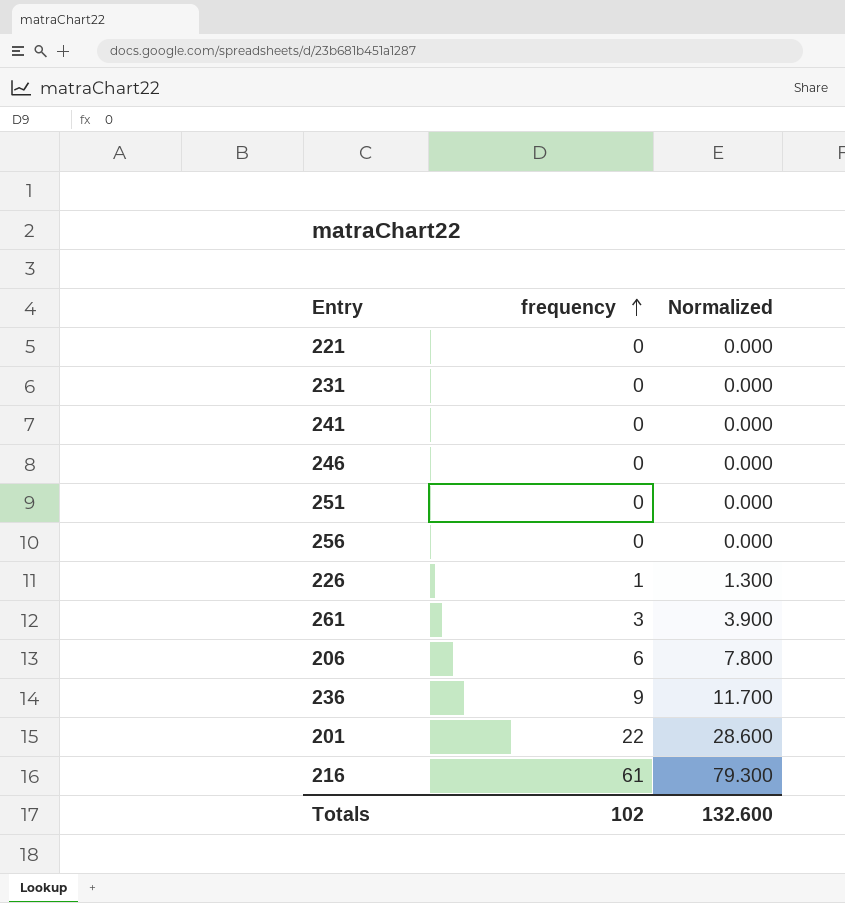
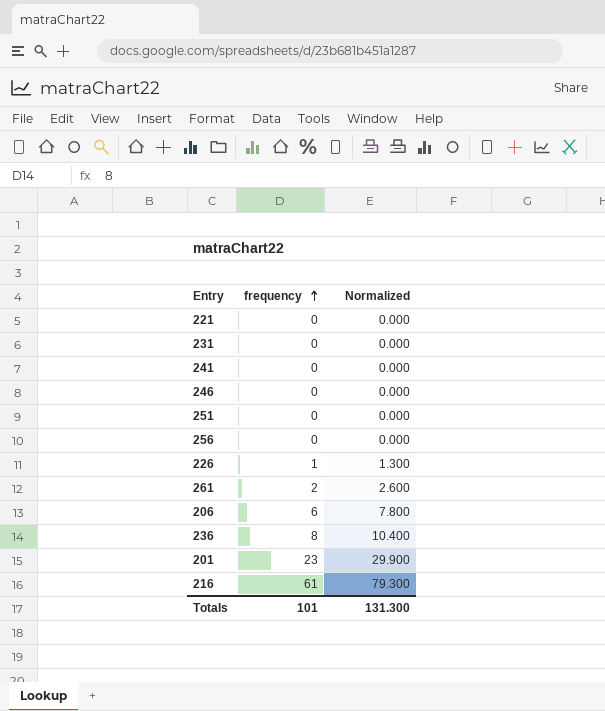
261 | frequency: 3 -> 2
261 | Normalized: 3.900 -> 2.600
236 | frequency: 9 -> 8
236 | Normalized: 11.700 -> 10.400
201 | frequency: 22 -> 23
201 | Normalized: 28.600 -> 29.900
Totals | frequency: 102 -> 101
Totals | Normalized: 132.600 -> 131.300

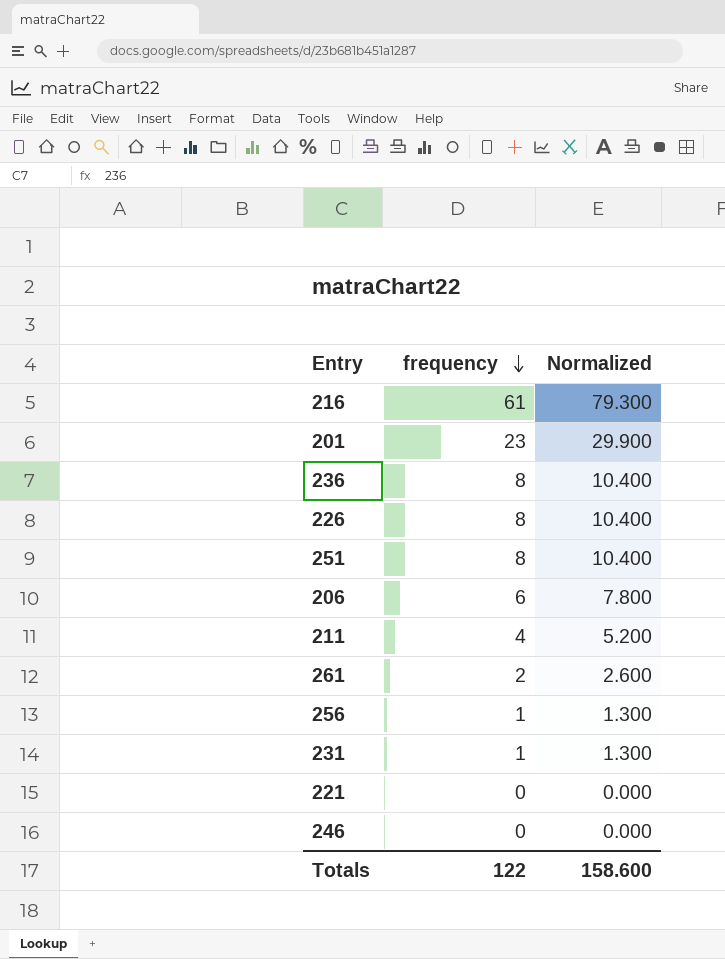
row order: frequency ascending -> frequency descending
row 241: 0 | 0.000 -> none
226 | frequency: 1 -> 8
226 | Normalized: 1.300 -> 10.400
251 | frequency: 0 -> 8
251 | Normalized: 0.000 -> 10.400
row 211: none -> 4 | 5.200
256 | frequency: 0 -> 1
256 | Normalized: 0.000 -> 1.300
231 | frequency: 0 -> 1
231 | Normalized: 0.000 -> 1.300
Totals | frequency: 101 -> 122
Totals | Normalized: 131.300 -> 158.600

